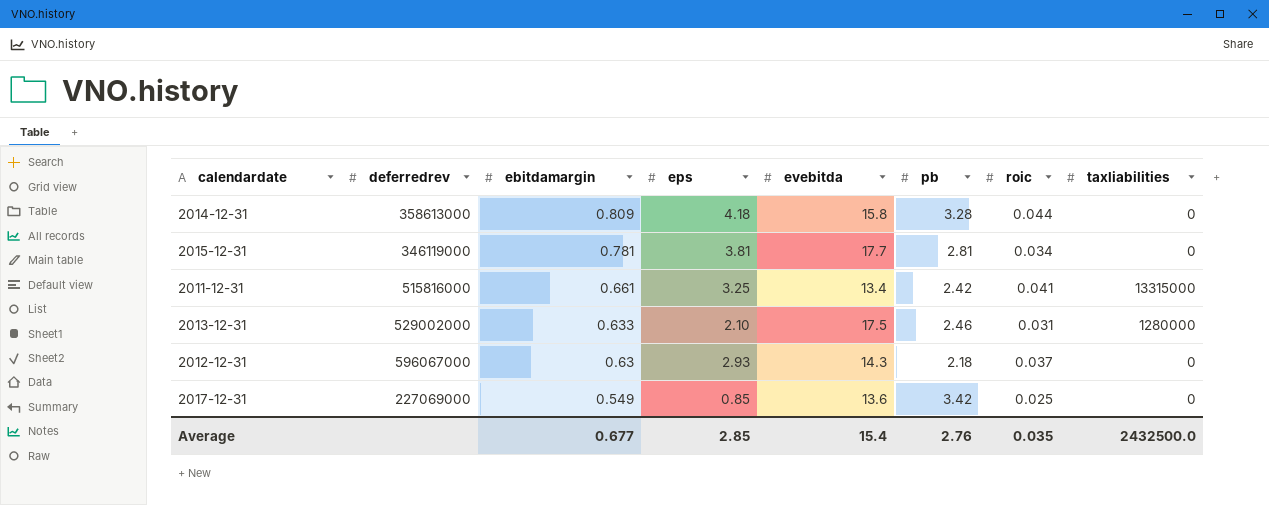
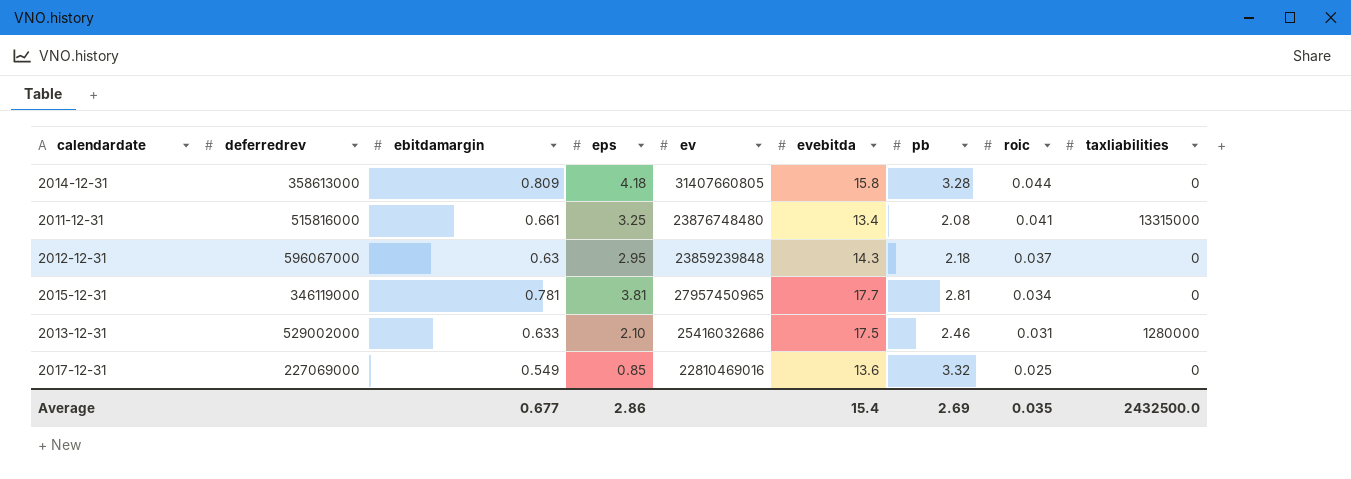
row order: ebitdamargin descending -> roic descending
column ev | position: none -> 5
2011-12-31 | pb: 2.42 -> 2.08
2012-12-31 | eps: 2.93 -> 2.95
2017-12-31 | pb: 3.42 -> 3.32
Average | eps: 2.85 -> 2.86
Average | pb: 2.76 -> 2.69

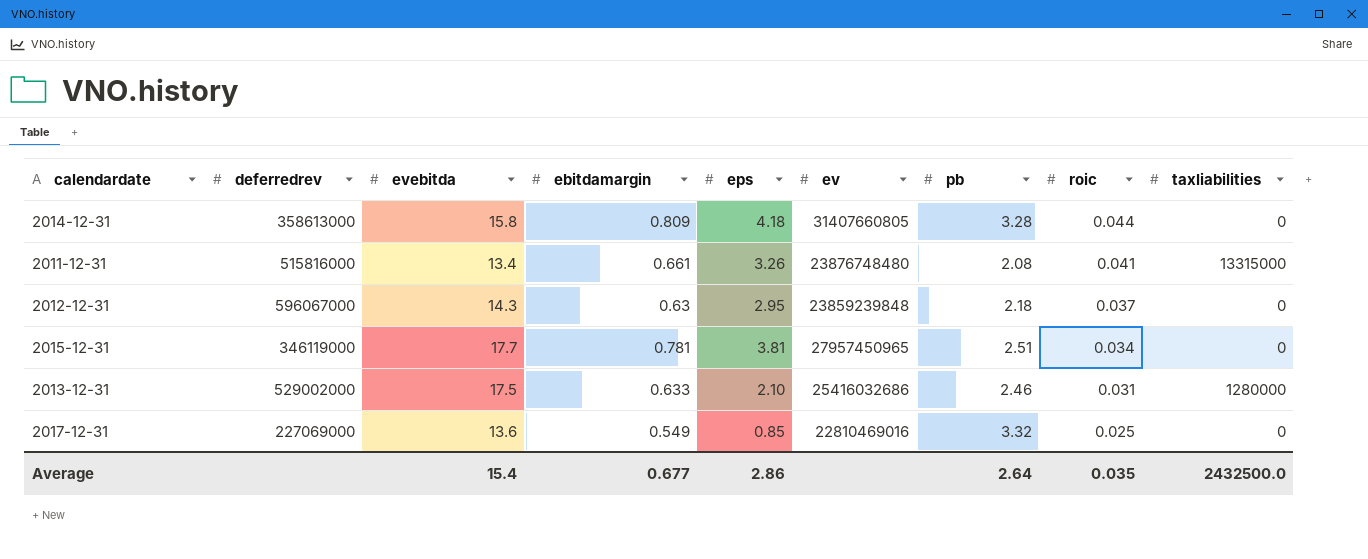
column evebitda | position: 6 -> 3
2011-12-31 | eps: 3.25 -> 3.26
2015-12-31 | pb: 2.81 -> 2.51
Average | pb: 2.69 -> 2.64

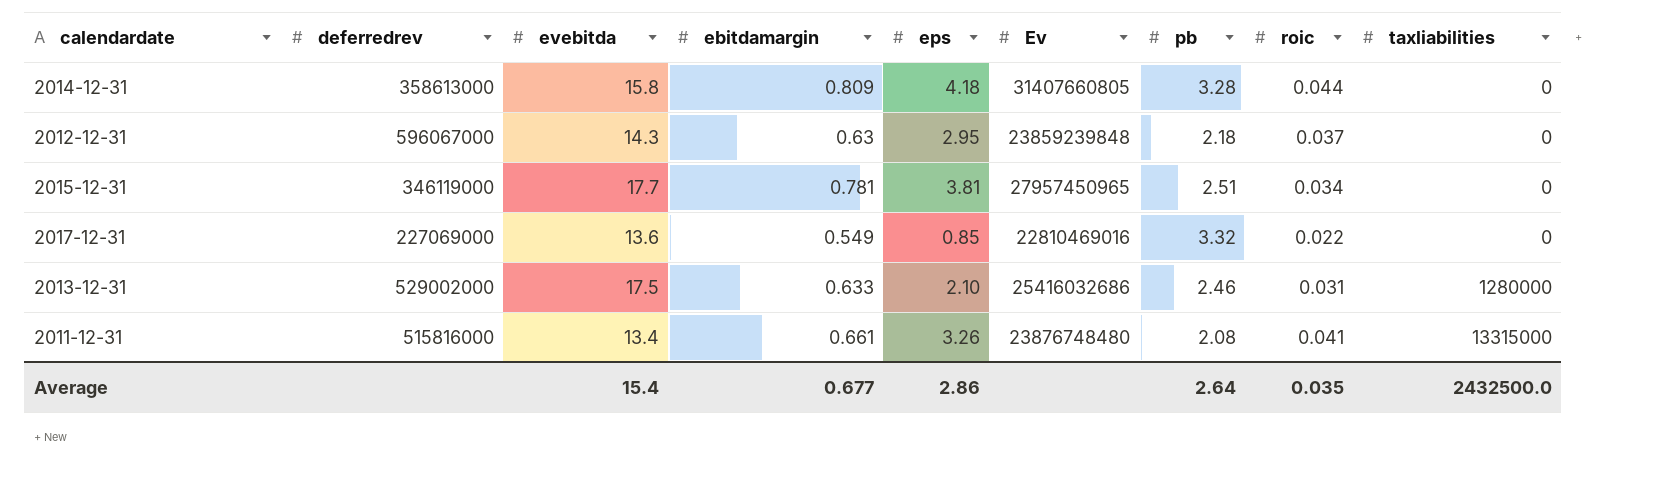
row order: roic descending -> taxliabilities ascending
column name: ev -> Ev
2017-12-31 | roic: 0.025 -> 0.022

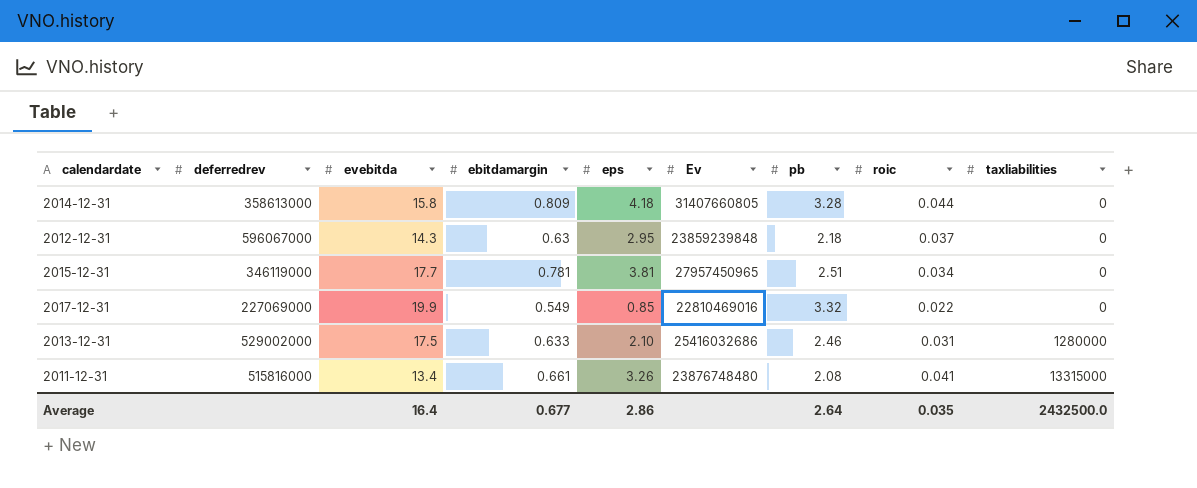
2017-12-31 | evebitda: 13.6 -> 19.9
Average | evebitda: 15.4 -> 16.4

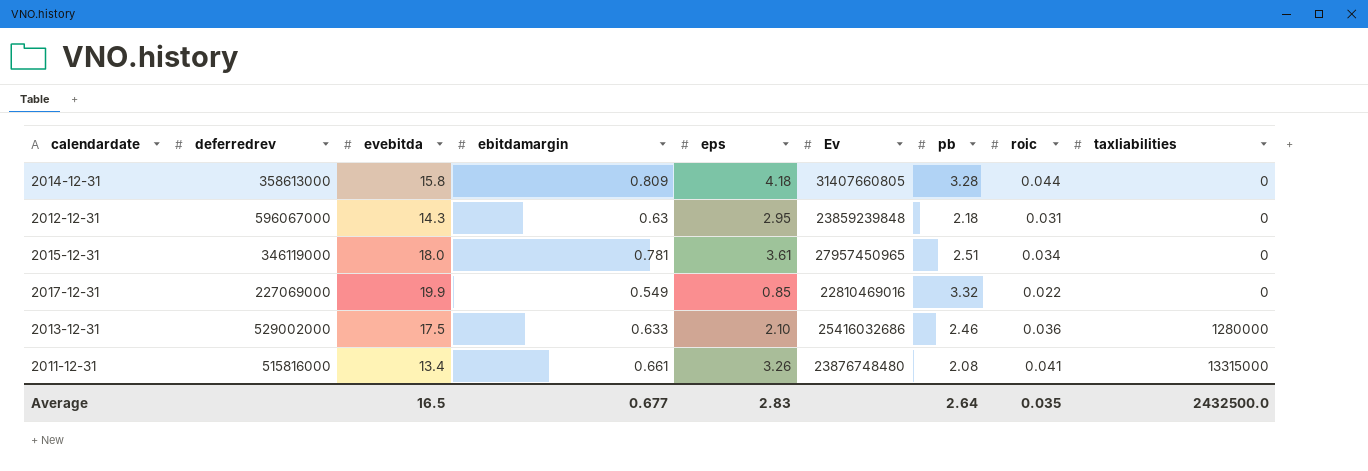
2012-12-31 | roic: 0.037 -> 0.031
2015-12-31 | evebitda: 17.7 -> 18.0
2015-12-31 | eps: 3.81 -> 3.61
2013-12-31 | roic: 0.031 -> 0.036
Average | evebitda: 16.4 -> 16.5
Average | eps: 2.86 -> 2.83

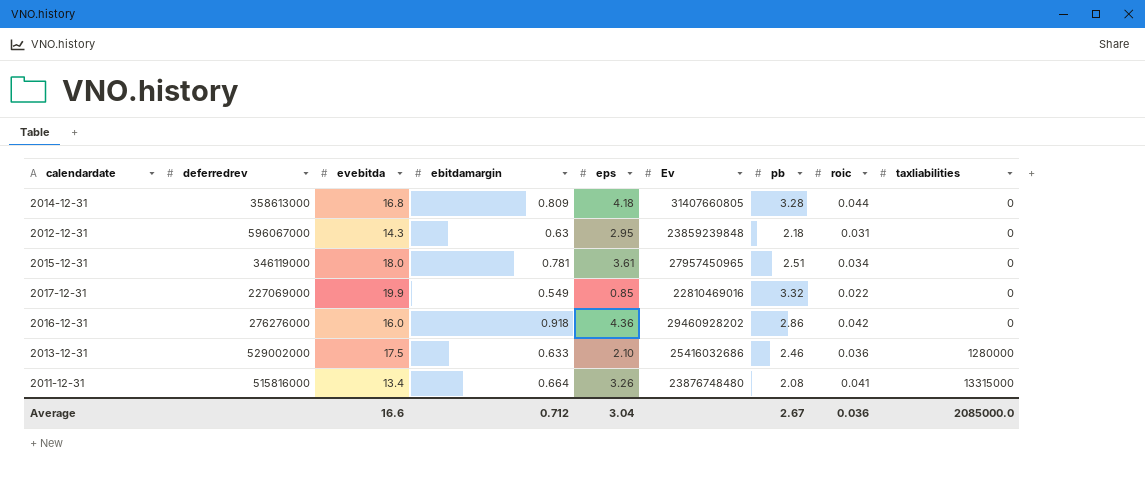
2014-12-31 | evebitda: 15.8 -> 16.8
row 2016-12-31: none -> 276276000 | 16.0 | 0.918 | 4.36 | 29460928202 | 2.86 | 0.042 | 0
2011-12-31 | ebitdamargin: 0.661 -> 0.664
Average | evebitda: 16.5 -> 16.6
Average | ebitdamargin: 0.677 -> 0.712
Average | eps: 2.83 -> 3.04
Average | pb: 2.64 -> 2.67
Average | roic: 0.035 -> 0.036
Average | taxliabilities: 2432500.0 -> 2085000.0

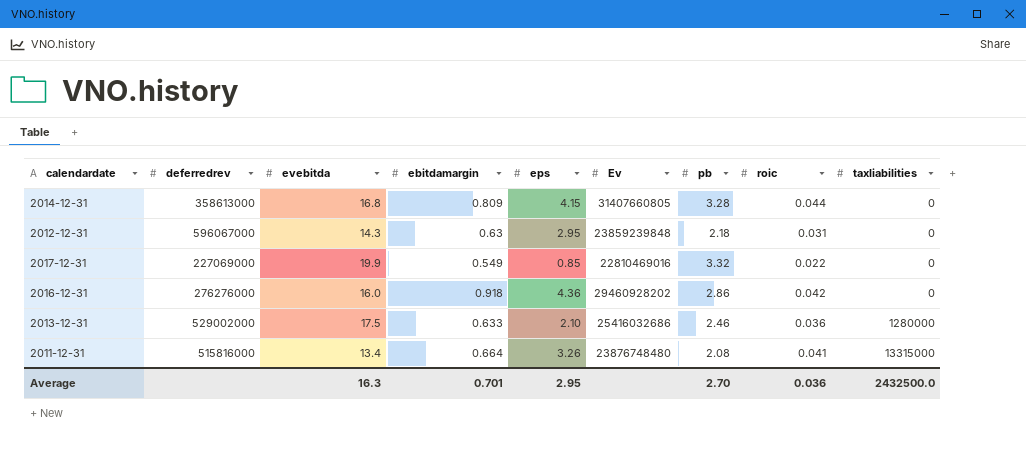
row 2015-12-31: 346119000 | 18.0 | 0.781 | 3.61 | 27957450965 | 2.51 | 0.034 | 0 -> none
2014-12-31 | eps: 4.18 -> 4.15
Average | evebitda: 16.6 -> 16.3
Average | ebitdamargin: 0.712 -> 0.701
Average | eps: 3.04 -> 2.95
Average | pb: 2.67 -> 2.70
Average | taxliabilities: 2085000.0 -> 2432500.0

